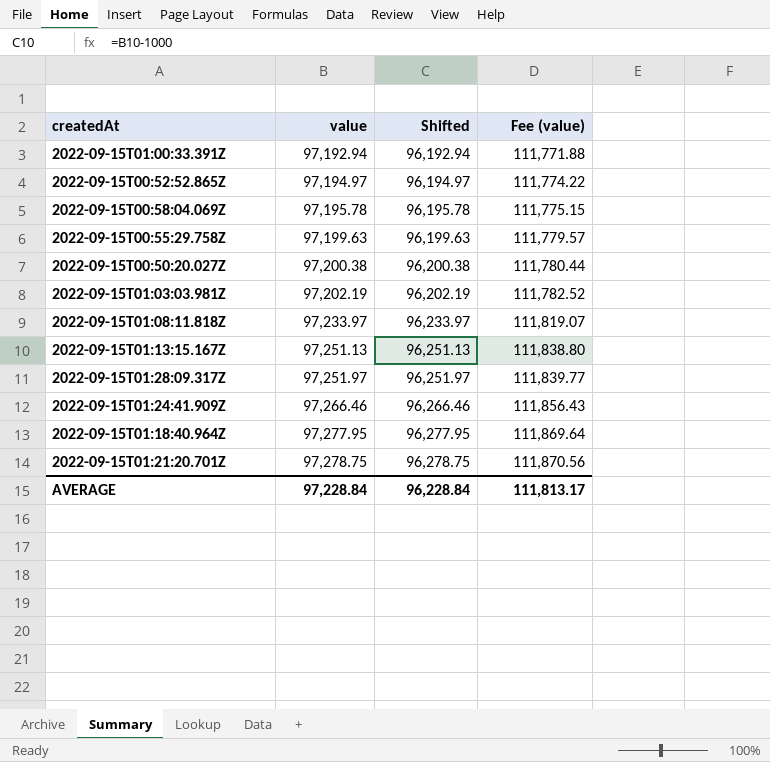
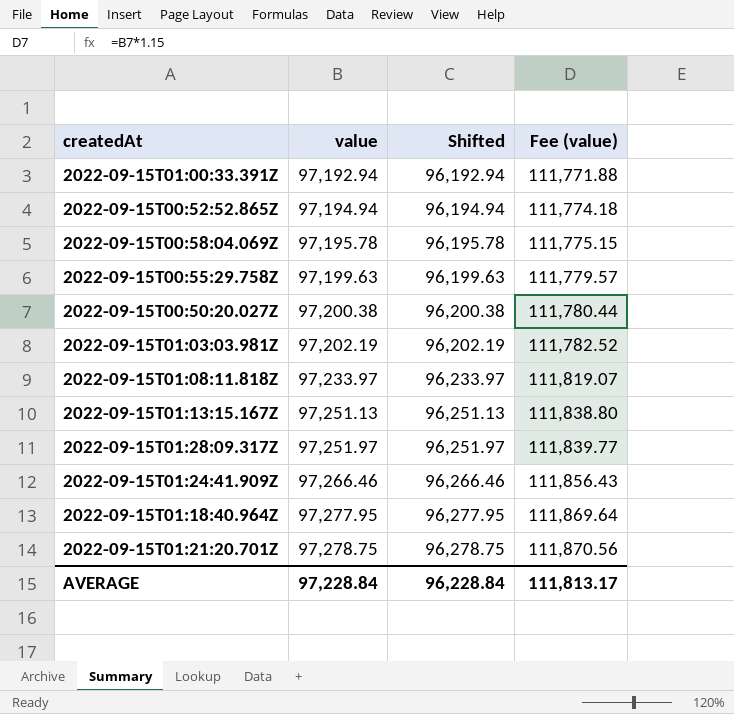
2022-09-15T00:52:52.865Z | value: 97,194.97 -> 97,194.94
2022-09-15T00:52:52.865Z | Shifted: 96,194.97 -> 96,194.94
2022-09-15T00:52:52.865Z | Fee (value): 111,774.22 -> 111,774.18

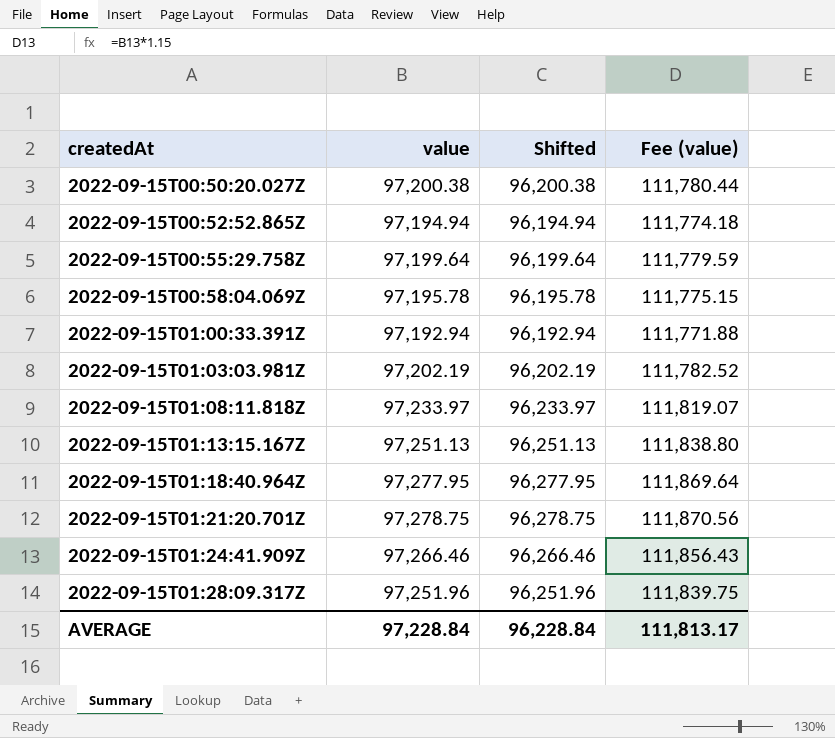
row order: value ascending -> createdAt ascending
2022-09-15T00:55:29.758Z | value: 97,199.63 -> 97,199.64
2022-09-15T00:55:29.758Z | Shifted: 96,199.63 -> 96,199.64
2022-09-15T00:55:29.758Z | Fee (value): 111,779.57 -> 111,779.59
2022-09-15T01:28:09.317Z | value: 97,251.97 -> 97,251.96
2022-09-15T01:28:09.317Z | Shifted: 96,251.97 -> 96,251.96
2022-09-15T01:28:09.317Z | Fee (value): 111,839.77 -> 111,839.75

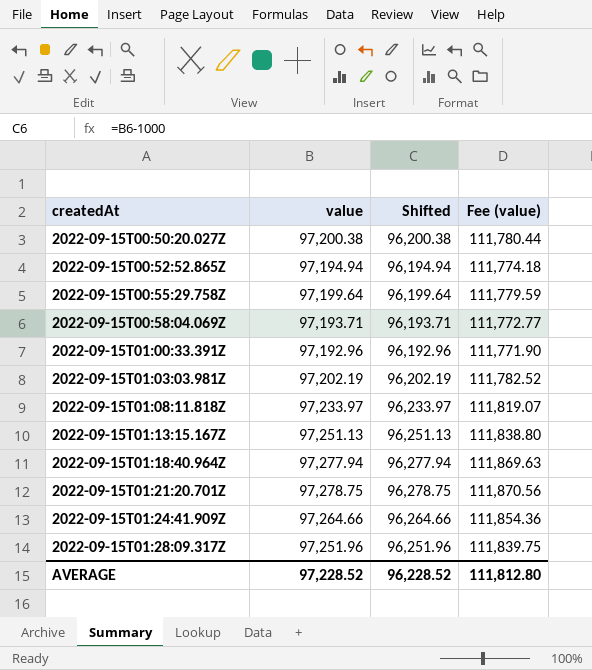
2022-09-15T00:58:04.069Z | value: 97,195.78 -> 97,193.71
2022-09-15T00:58:04.069Z | Shifted: 96,195.78 -> 96,193.71
2022-09-15T00:58:04.069Z | Fee (value): 111,775.15 -> 111,772.77
2022-09-15T01:00:33.391Z | value: 97,192.94 -> 97,192.96
2022-09-15T01:00:33.391Z | Shifted: 96,192.94 -> 96,192.96
2022-09-15T01:00:33.391Z | Fee (value): 111,771.88 -> 111,771.90
2022-09-15T01:18:40.964Z | value: 97,277.95 -> 97,277.94
2022-09-15T01:18:40.964Z | Shifted: 96,277.95 -> 96,277.94
2022-09-15T01:18:40.964Z | Fee (value): 111,869.64 -> 111,869.63
2022-09-15T01:24:41.909Z | value: 97,266.46 -> 97,264.66
2022-09-15T01:24:41.909Z | Shifted: 96,266.46 -> 96,264.66
2022-09-15T01:24:41.909Z | Fee (value): 111,856.43 -> 111,854.36
AVERAGE | value: 97,228.84 -> 97,228.52
AVERAGE | Shifted: 96,228.84 -> 96,228.52
AVERAGE | Fee (value): 111,813.17 -> 111,812.80

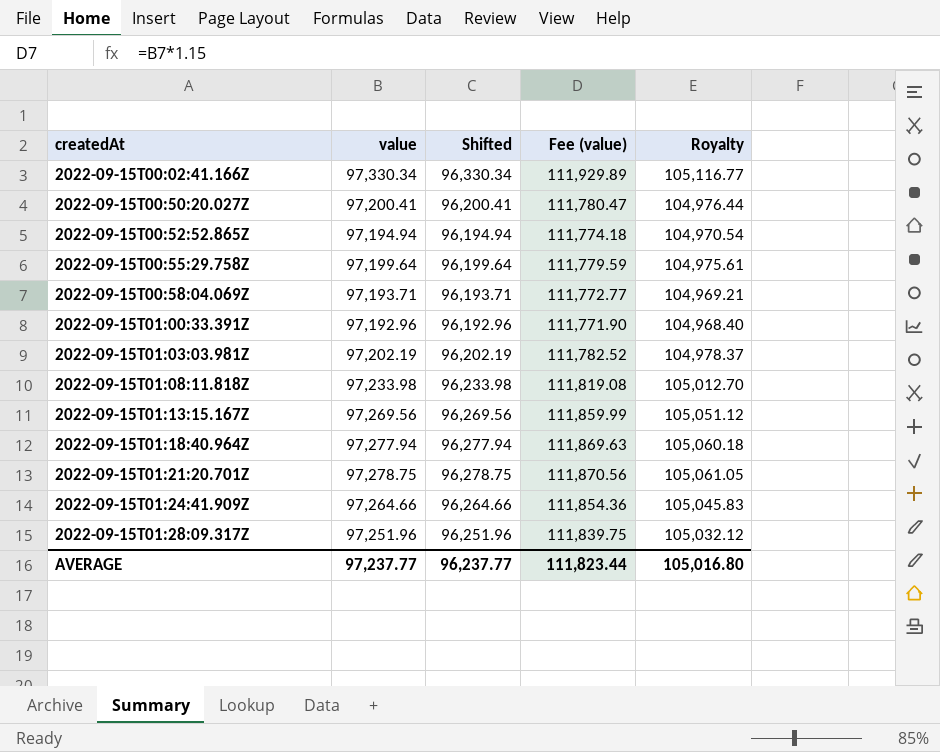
column Royalty | formula: none -> [value] * 1.08
row 2022-09-15T00:02:41.166Z: none -> 97,330.34 | 96,330.34 | 111,929.89 | 105,116.77
2022-09-15T00:50:20.027Z | value: 97,200.38 -> 97,200.41
2022-09-15T00:50:20.027Z | Shifted: 96,200.38 -> 96,200.41
2022-09-15T00:50:20.027Z | Fee (value): 111,780.44 -> 111,780.47
2022-09-15T01:08:11.818Z | value: 97,233.97 -> 97,233.98
2022-09-15T01:08:11.818Z | Shifted: 96,233.97 -> 96,233.98
2022-09-15T01:08:11.818Z | Fee (value): 111,819.07 -> 111,819.08
2022-09-15T01:13:15.167Z | value: 97,251.13 -> 97,269.56
2022-09-15T01:13:15.167Z | Shifted: 96,251.13 -> 96,269.56
2022-09-15T01:13:15.167Z | Fee (value): 111,838.80 -> 111,859.99
AVERAGE | value: 97,228.52 -> 97,237.77
AVERAGE | Shifted: 96,228.52 -> 96,237.77
AVERAGE | Fee (value): 111,812.80 -> 111,823.44

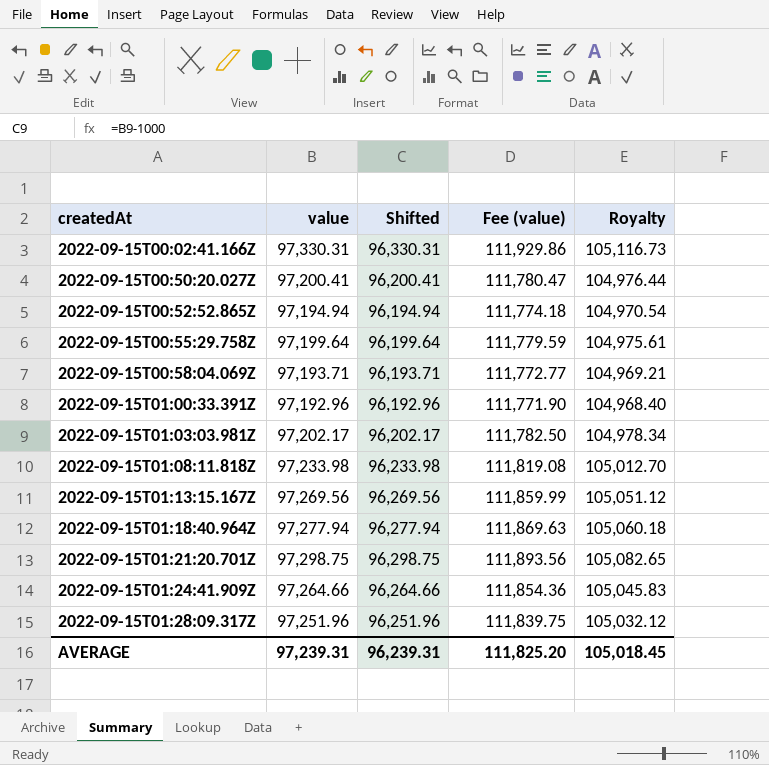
2022-09-15T00:02:41.166Z | value: 97,330.34 -> 97,330.31
2022-09-15T00:02:41.166Z | Shifted: 96,330.34 -> 96,330.31
2022-09-15T00:02:41.166Z | Fee (value): 111,929.89 -> 111,929.86
2022-09-15T00:02:41.166Z | Royalty: 105,116.77 -> 105,116.73
2022-09-15T01:03:03.981Z | value: 97,202.19 -> 97,202.17
2022-09-15T01:03:03.981Z | Shifted: 96,202.19 -> 96,202.17
2022-09-15T01:03:03.981Z | Fee (value): 111,782.52 -> 111,782.50
2022-09-15T01:03:03.981Z | Royalty: 104,978.37 -> 104,978.34
2022-09-15T01:21:20.701Z | value: 97,278.75 -> 97,298.75
2022-09-15T01:21:20.701Z | Shifted: 96,278.75 -> 96,298.75
2022-09-15T01:21:20.701Z | Fee (value): 111,870.56 -> 111,893.56
2022-09-15T01:21:20.701Z | Royalty: 105,061.05 -> 105,082.65
AVERAGE | value: 97,237.77 -> 97,239.31
AVERAGE | Shifted: 96,237.77 -> 96,239.31
AVERAGE | Fee (value): 111,823.44 -> 111,825.20
AVERAGE | Royalty: 105,016.80 -> 105,018.45

